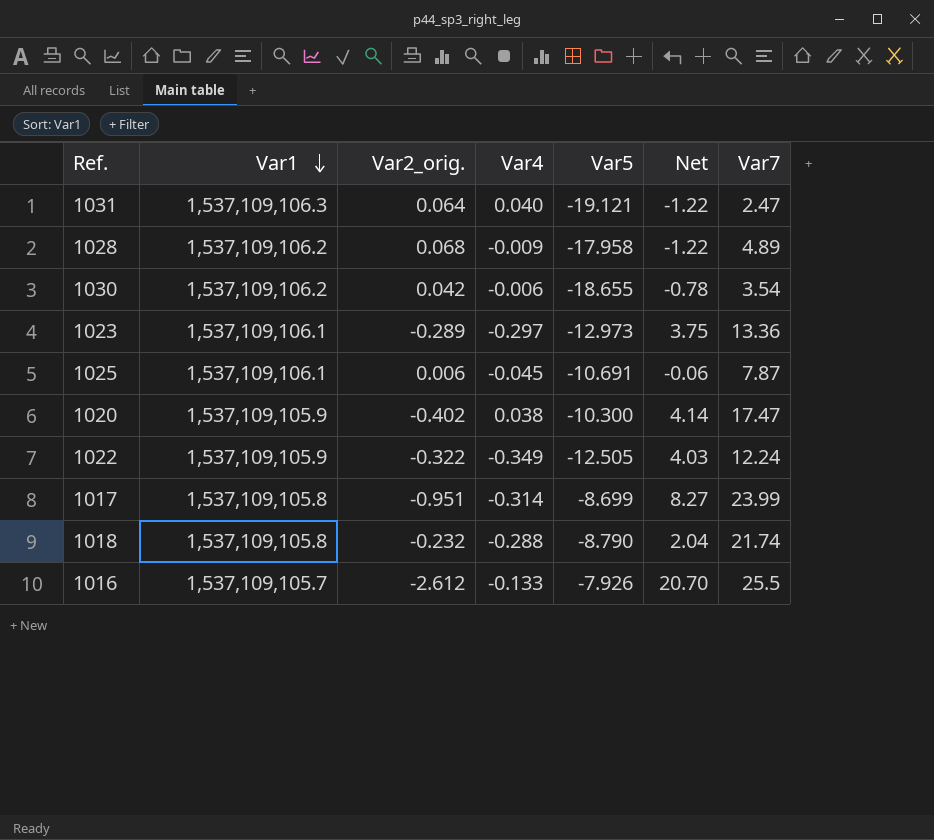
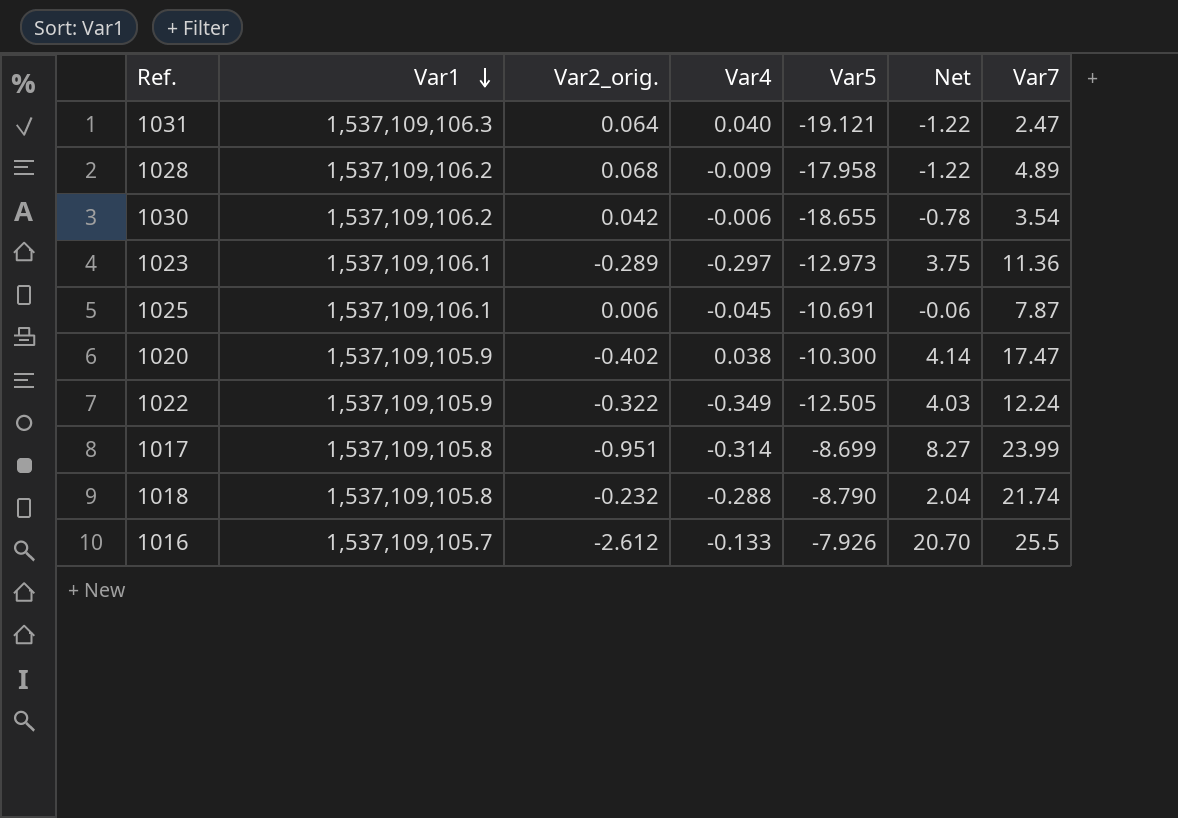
1023 | Var7: 13.36 -> 11.36

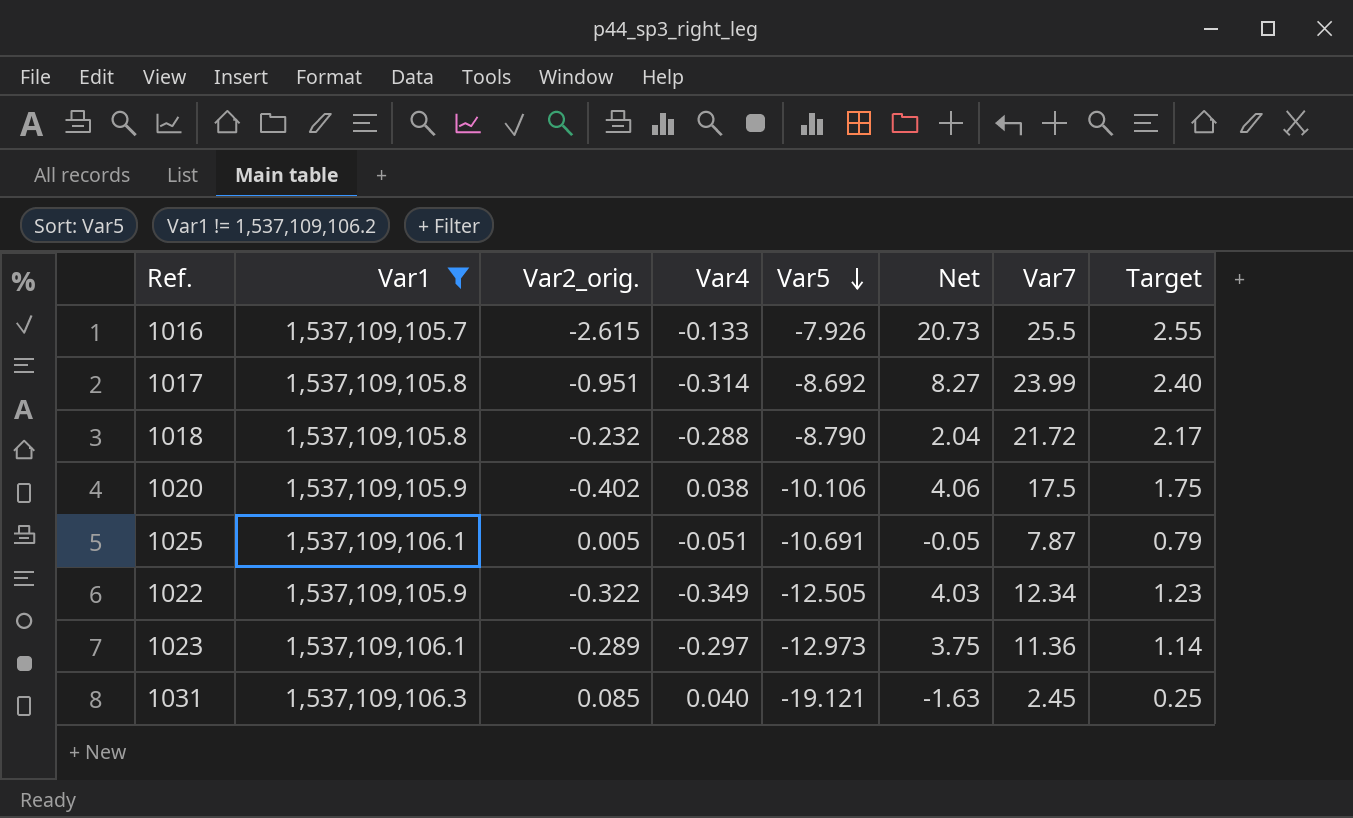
filter: none -> Var1 != 1,537,109,106.2
row order: Var1 descending -> Var5 descending
column Target | formula: none -> [Var7] * 0.1
1016 | Var2_orig.: -2.612 -> -2.615
1016 | Net: 20.70 -> 20.73
1017 | Var5: -8.699 -> -8.692
1018 | Var7: 21.74 -> 21.72
1020 | Var5: -10.300 -> -10.106
1020 | Net: 4.14 -> 4.06
1020 | Var7: 17.47 -> 17.5
1025 | Var2_orig.: 0.006 -> 0.005
1025 | Var4: -0.045 -> -0.051
1025 | Net: -0.06 -> -0.05
1022 | Var7: 12.24 -> 12.34
1031 | Var2_orig.: 0.064 -> 0.085
1031 | Net: -1.22 -> -1.63
1031 | Var7: 2.47 -> 2.45

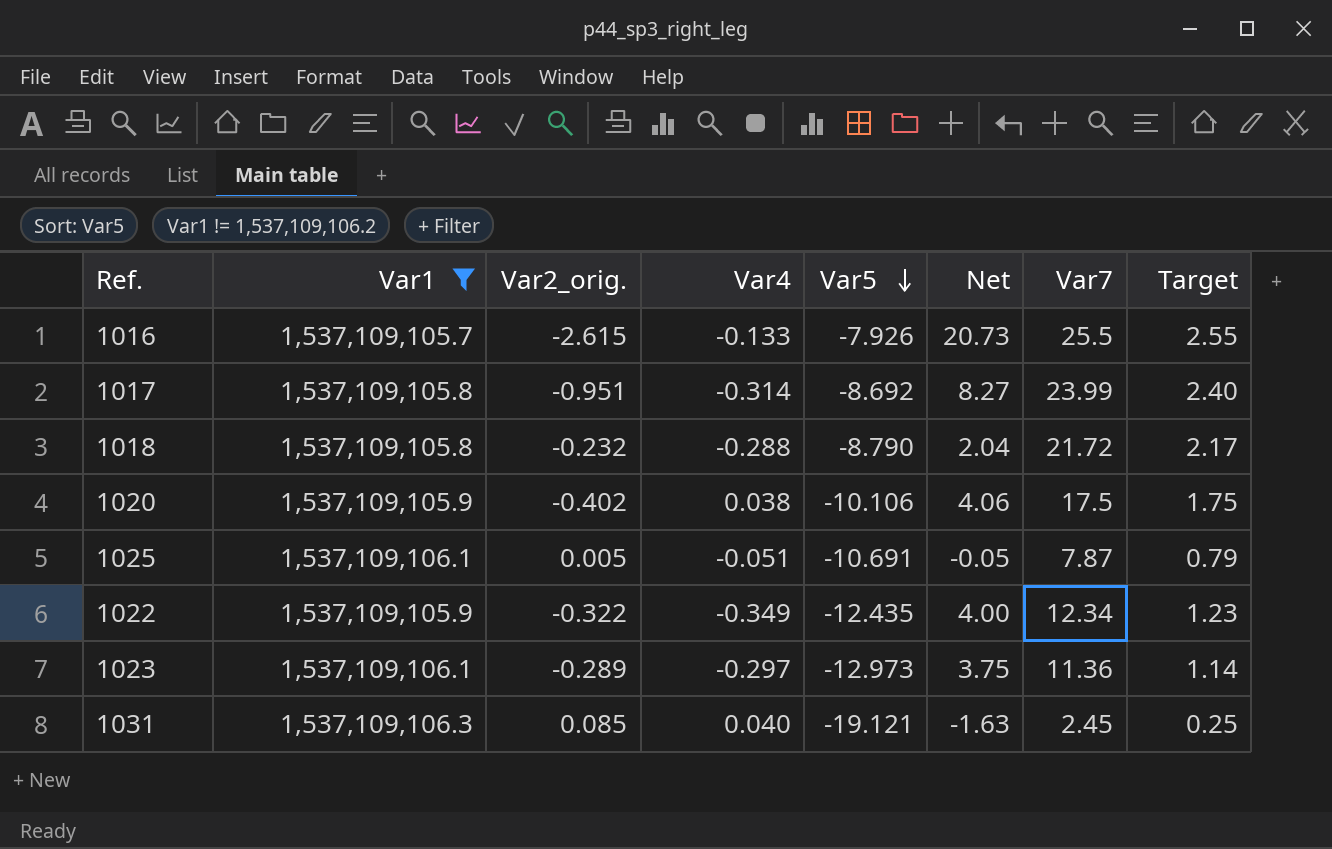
1022 | Var5: -12.505 -> -12.435
1022 | Net: 4.03 -> 4.00

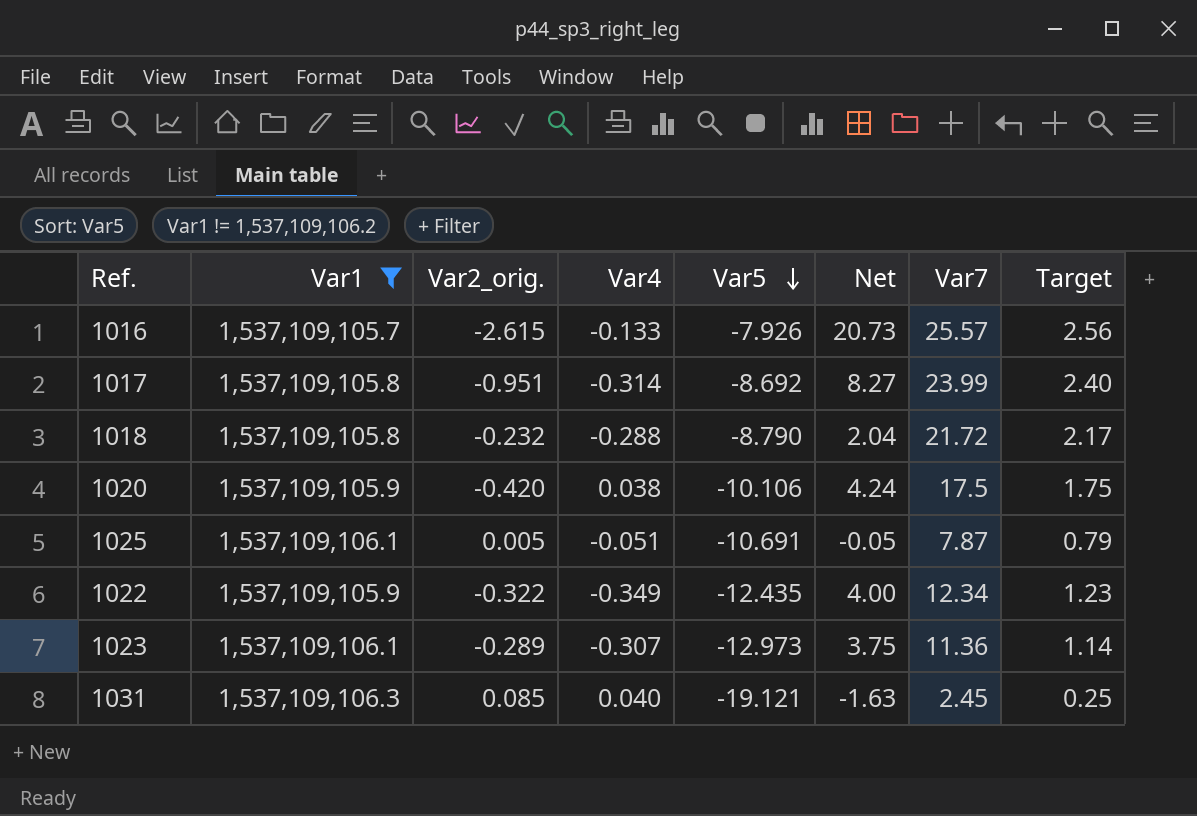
1016 | Var7: 25.5 -> 25.57
1016 | Target: 2.55 -> 2.56
1020 | Var2_orig.: -0.402 -> -0.420
1020 | Net: 4.06 -> 4.24
1023 | Var4: -0.297 -> -0.307

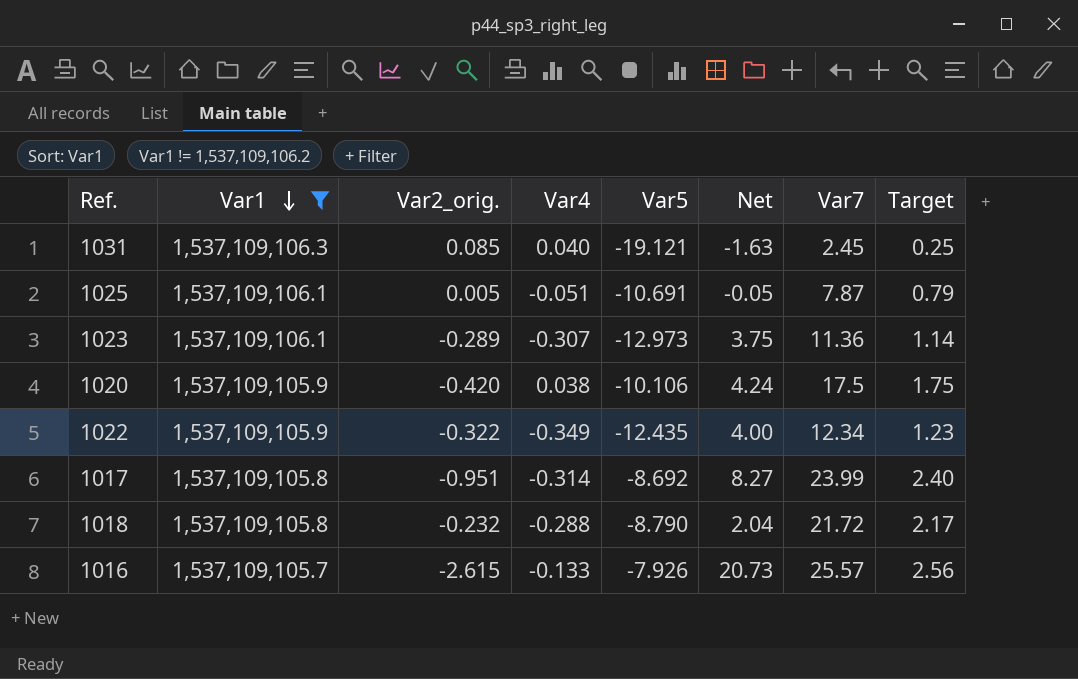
row order: Var5 descending -> Var1 descending

